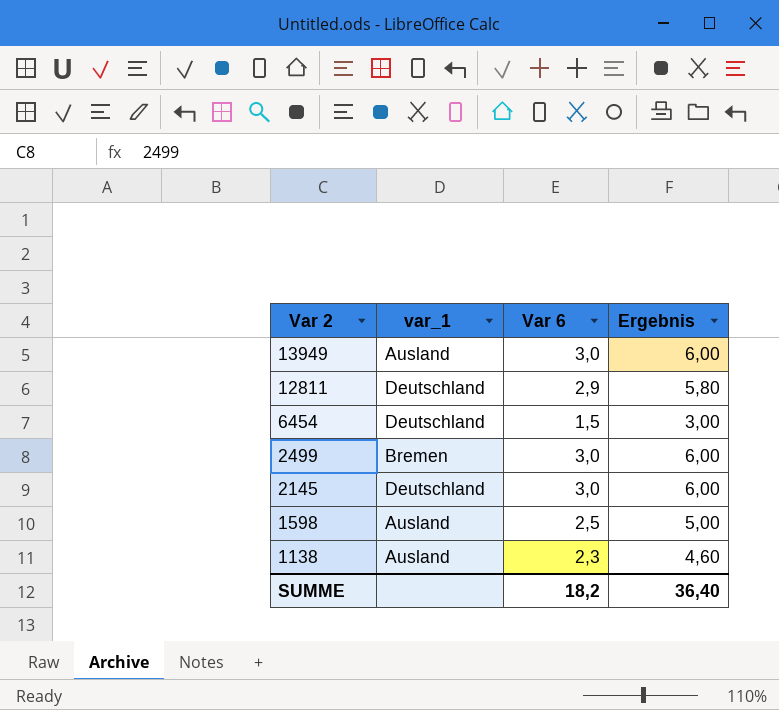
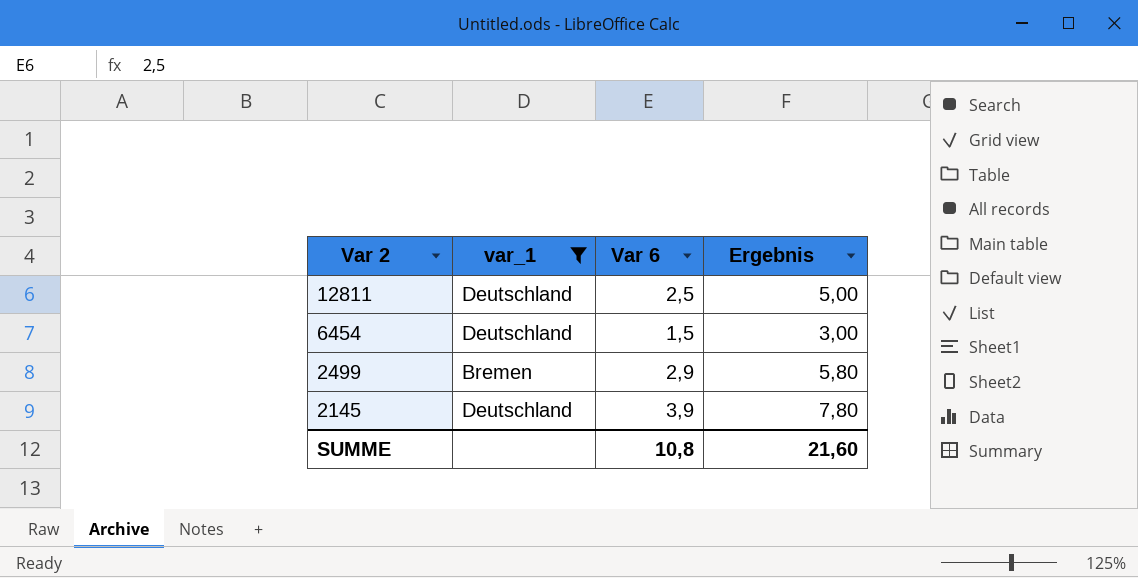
filter: none -> var_1 != Ausland
12811 | Var 6: 2,9 -> 2,5
12811 | Ergebnis: 5,80 -> 5,00
2499 | Var 6: 3,0 -> 2,9
2499 | Ergebnis: 6,00 -> 5,80
2145 | Var 6: 3,0 -> 3,9
2145 | Ergebnis: 6,00 -> 7,80
SUMME | Var 6: 18,2 -> 10,8
SUMME | Ergebnis: 36,40 -> 21,60

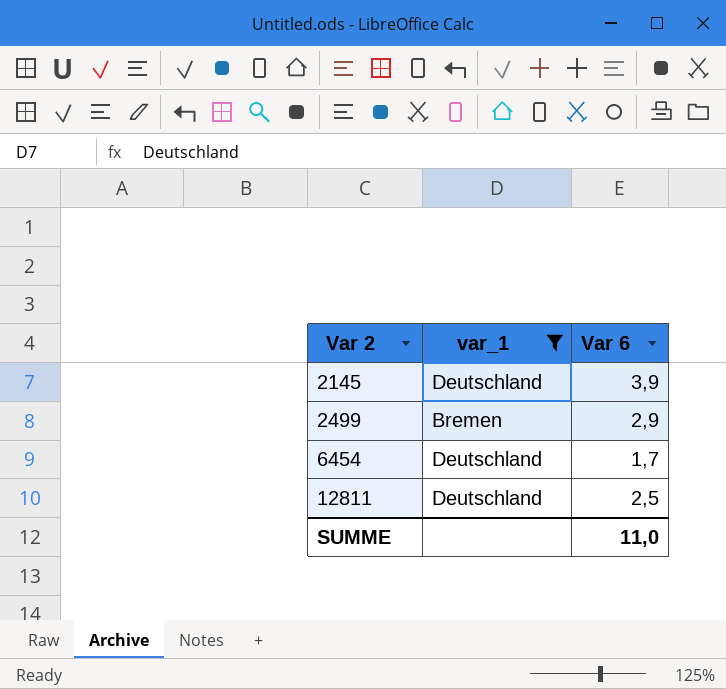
row order: Var 2 descending -> Var 2 ascending
column Ergebnis | formula: [Var 6] * 2 -> none
6454 | Var 6: 1,5 -> 1,7
SUMME | Var 6: 10,8 -> 11,0

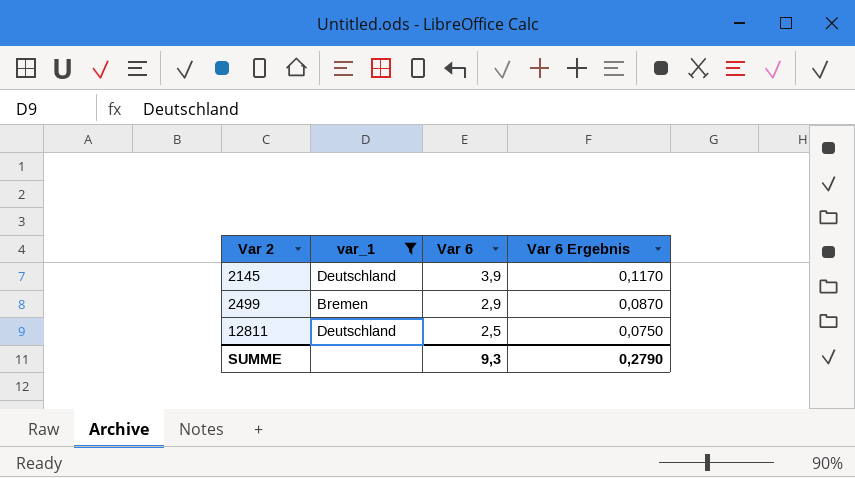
column Var 6 Ergebnis | formula: none -> [Var 6] * 0,03
row 6454: Deutschland | 1,7 -> none
SUMME | Var 6: 11,0 -> 9,3

